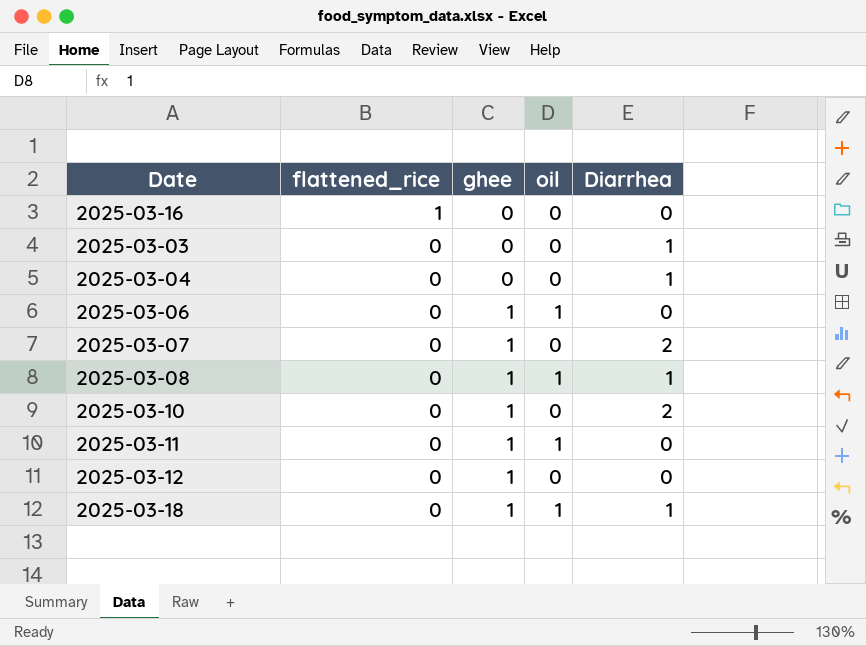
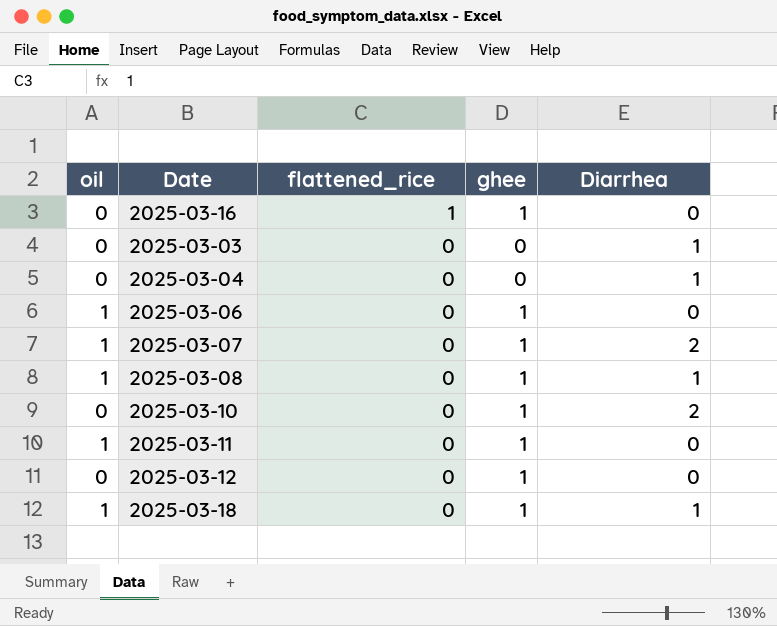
column oil | position: 4 -> 1
2025-03-16 | ghee: 0 -> 1
2025-03-07 | oil: 0 -> 1

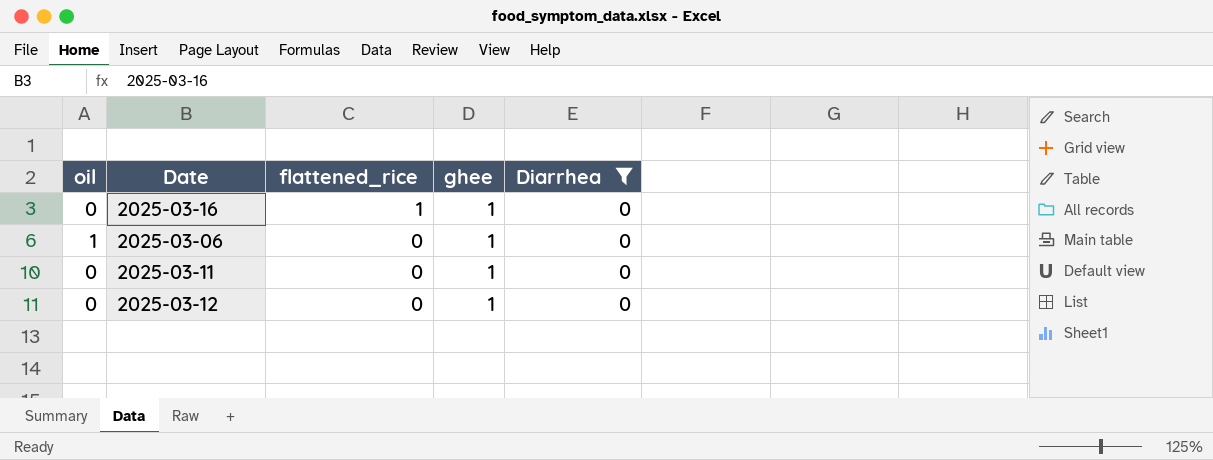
filter: none -> Diarrhea = 0
2025-03-11 | oil: 1 -> 0

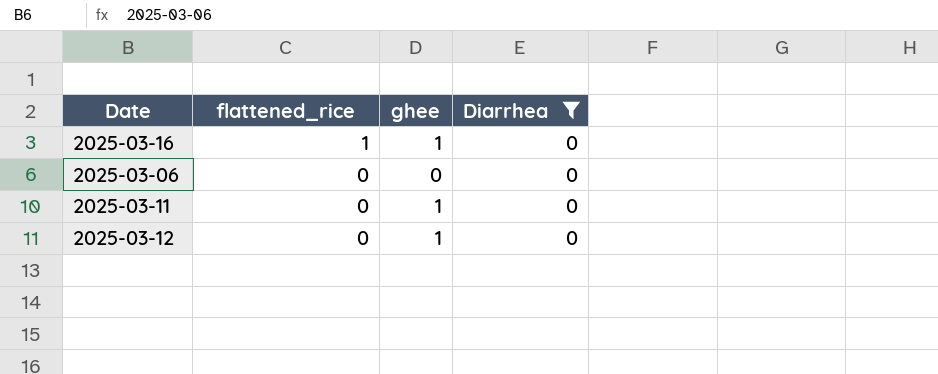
column oil | position: 1 -> none
2025-03-06 | ghee: 1 -> 0

